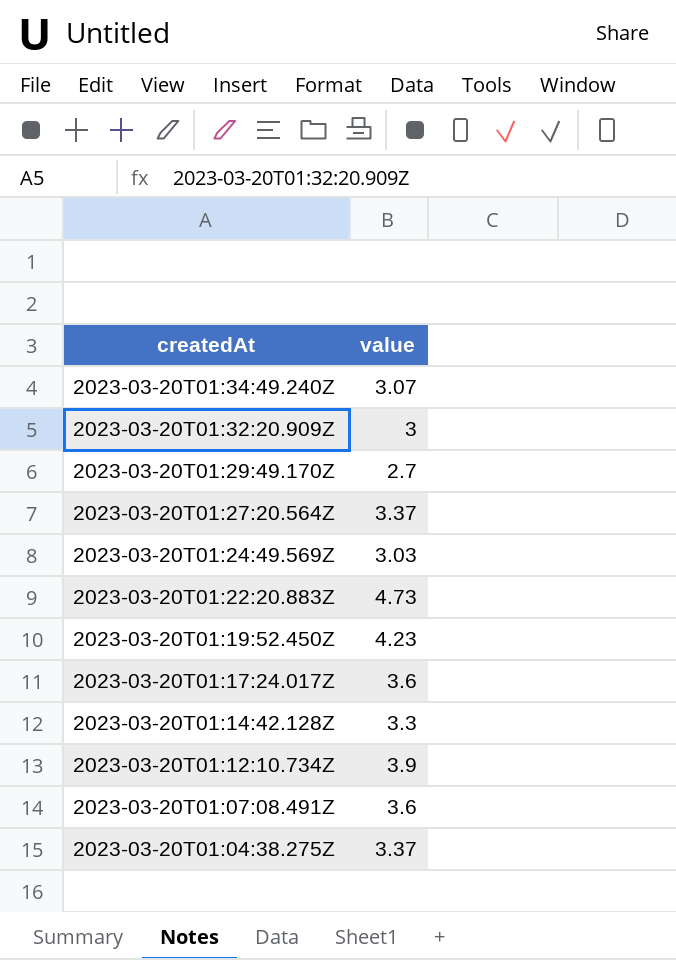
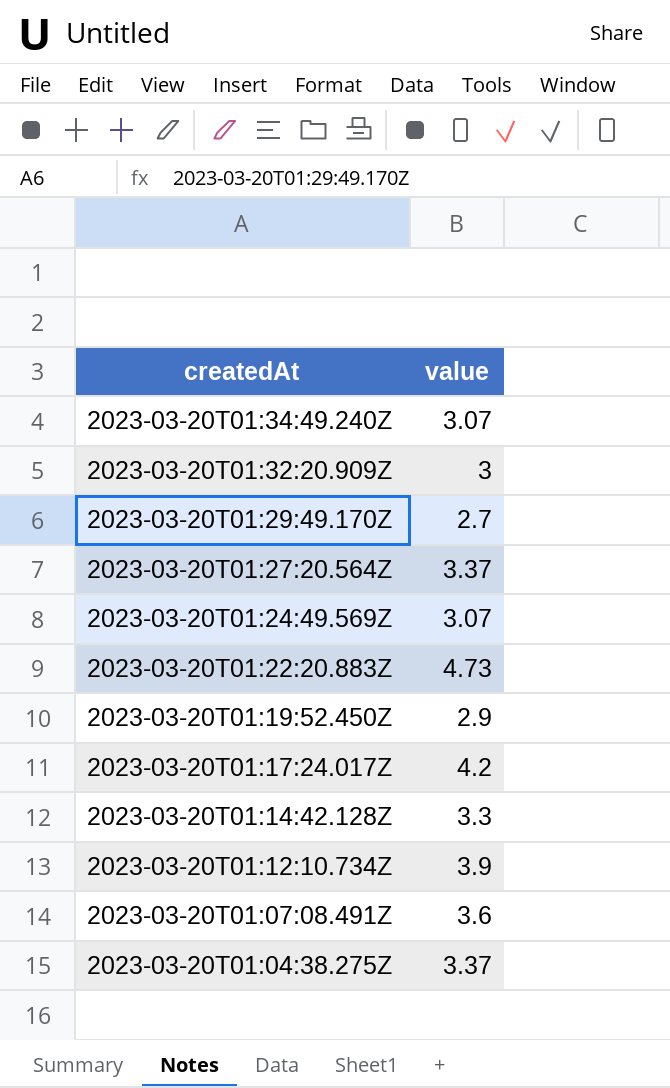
2023-03-20T01:24:49.569Z | value: 3.03 -> 3.07
2023-03-20T01:19:52.450Z | value: 4.23 -> 2.9
2023-03-20T01:17:24.017Z | value: 3.6 -> 4.2

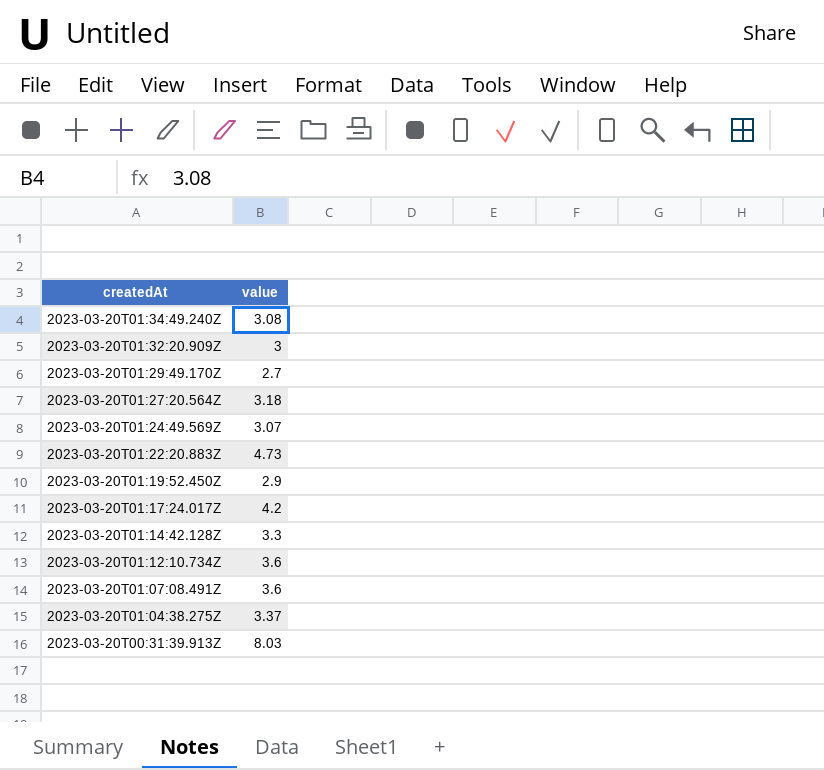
2023-03-20T01:34:49.240Z | value: 3.07 -> 3.08
2023-03-20T01:27:20.564Z | value: 3.37 -> 3.18
2023-03-20T01:12:10.734Z | value: 3.9 -> 3.6
row 2023-03-20T00:31:39.913Z: none -> 8.03

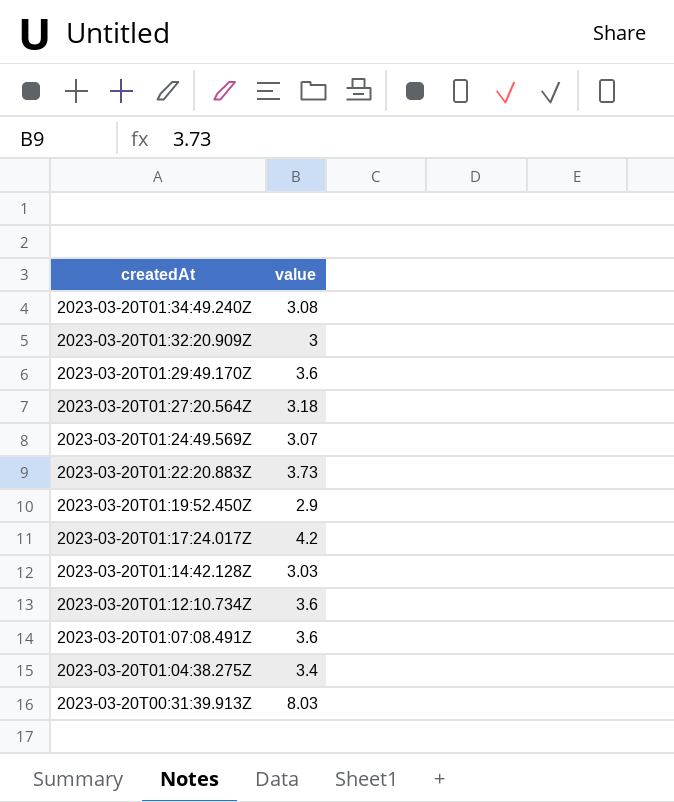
2023-03-20T01:29:49.170Z | value: 2.7 -> 3.6
2023-03-20T01:22:20.883Z | value: 4.73 -> 3.73
2023-03-20T01:14:42.128Z | value: 3.3 -> 3.03
2023-03-20T01:04:38.275Z | value: 3.37 -> 3.4

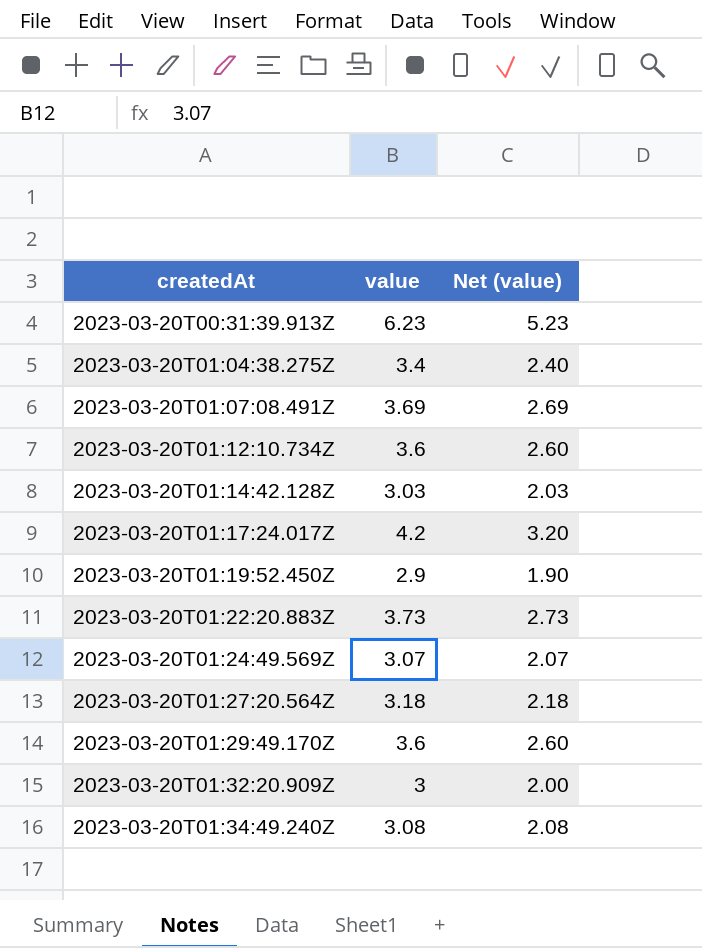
row order: createdAt descending -> createdAt ascending
column Net (value) | formula: none -> [value] - 1
2023-03-20T00:31:39.913Z | value: 8.03 -> 6.23
2023-03-20T01:07:08.491Z | value: 3.6 -> 3.69

